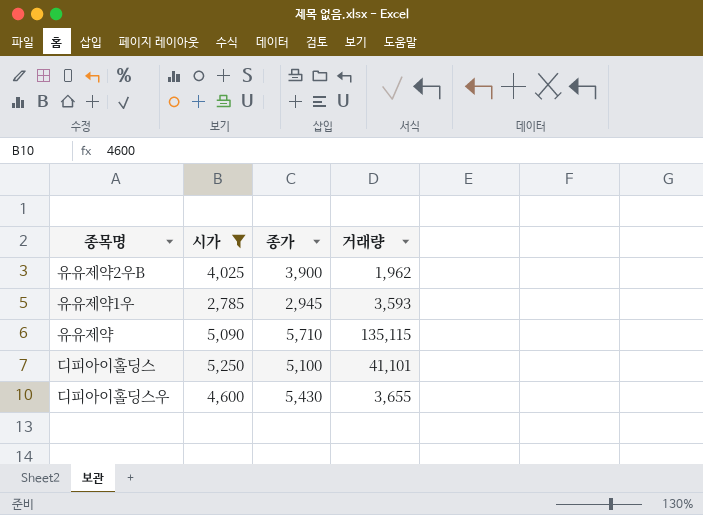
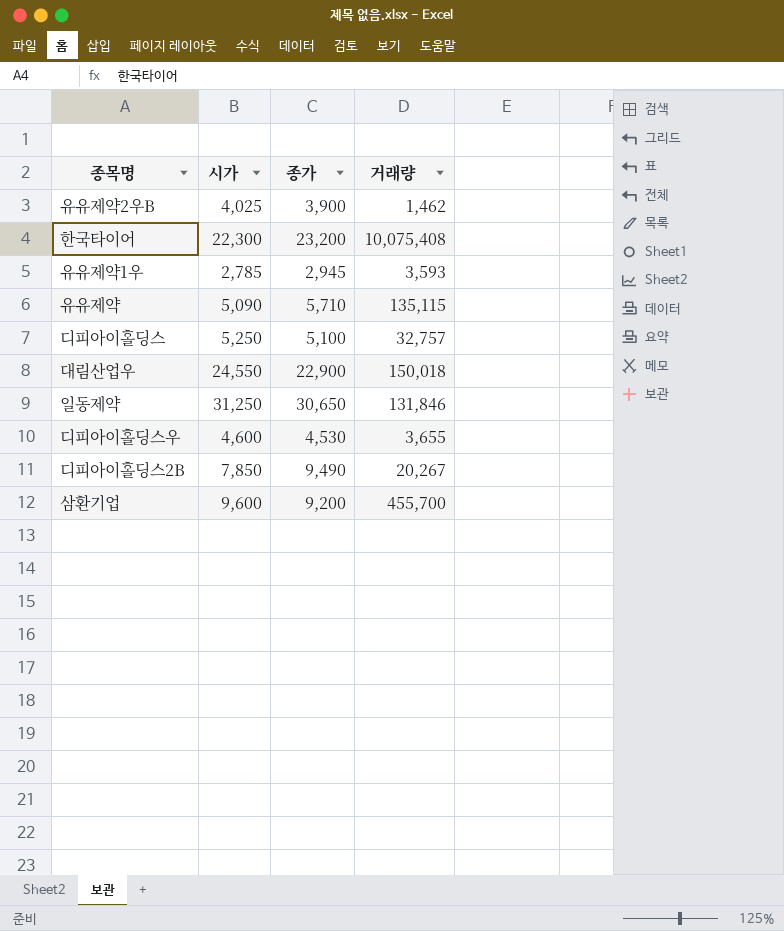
filter: 시가 <= 5,250 -> none
유유제약2우B | 거래량: 1,962 -> 1,462
디피아이홀딩스 | 거래량: 41,101 -> 32,757
디피아이홀딩스우 | 종가: 5,430 -> 4,530

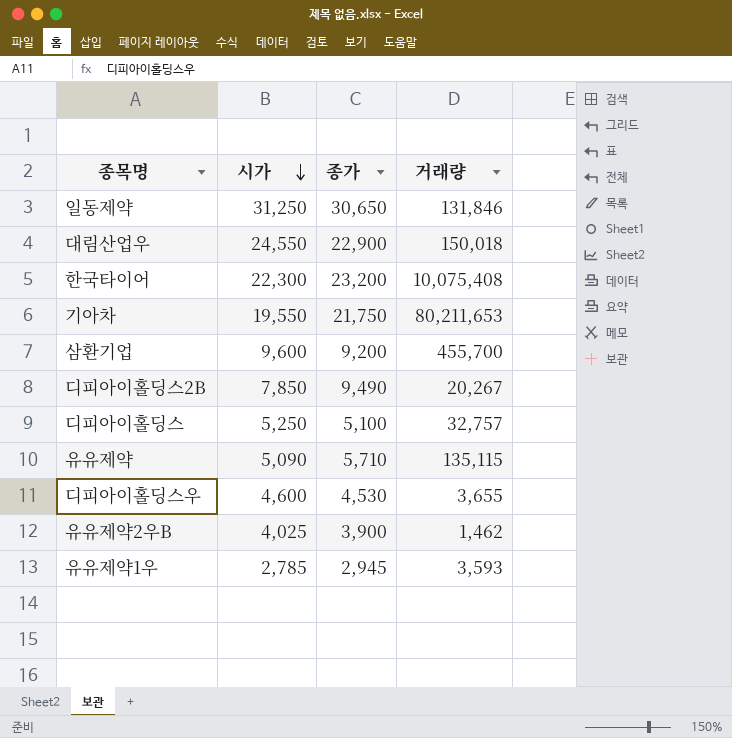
row order: none -> 시가 descending
row 기아차: none -> 19,550 | 21,750 | 80,211,653

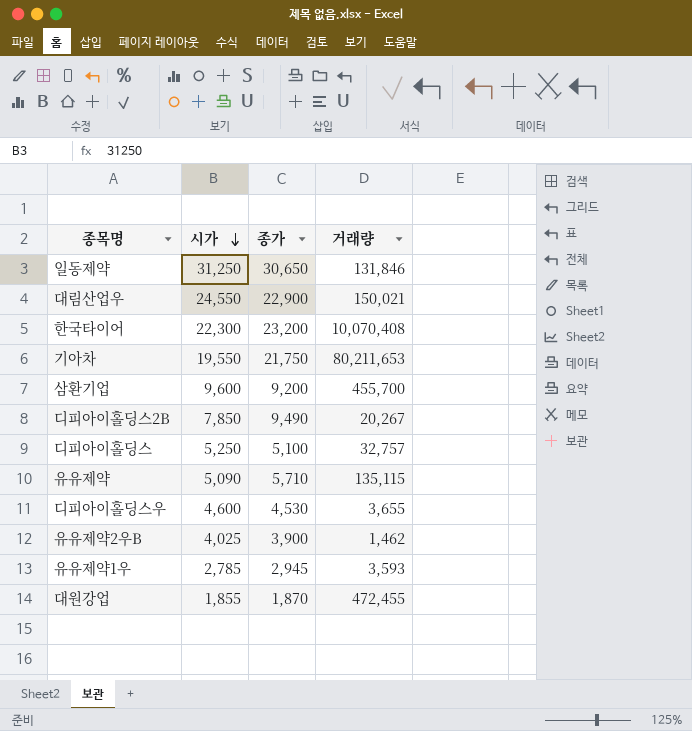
대림산업우 | 거래량: 150,018 -> 150,021
한국타이어 | 거래량: 10,075,408 -> 10,070,408
row 대원강업: none -> 1,855 | 1,870 | 472,455

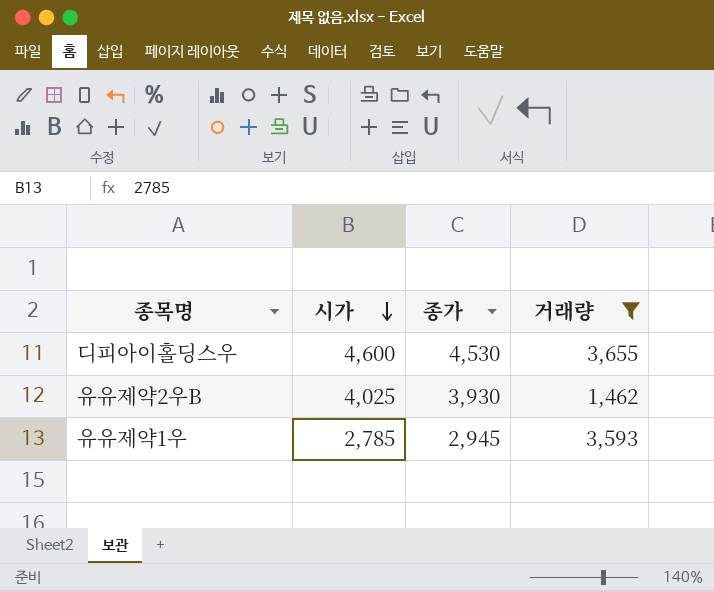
filter: none -> 거래량 <= 3,655
유유제약2우B | 종가: 3,900 -> 3,930

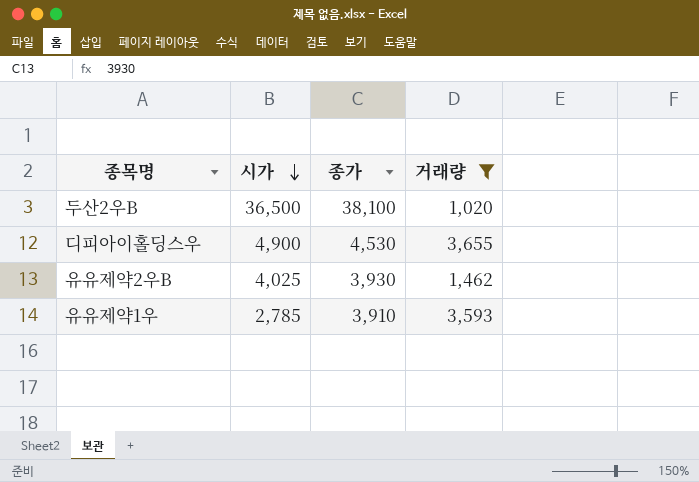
row 두산2우B: none -> 36,500 | 38,100 | 1,020
디피아이홀딩스우 | 시가: 4,600 -> 4,900
유유제약1우 | 종가: 2,945 -> 3,910

